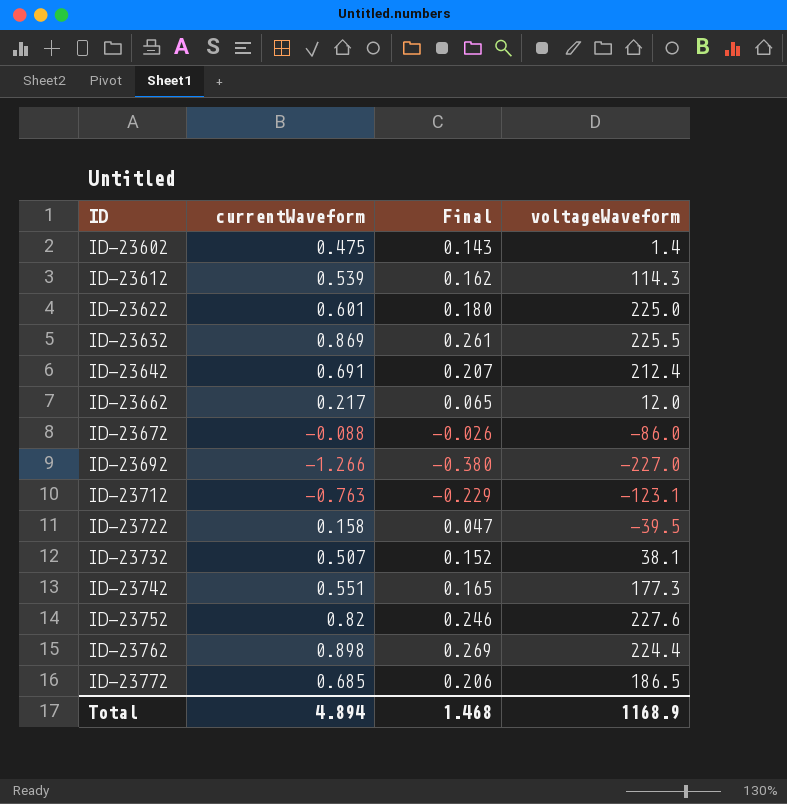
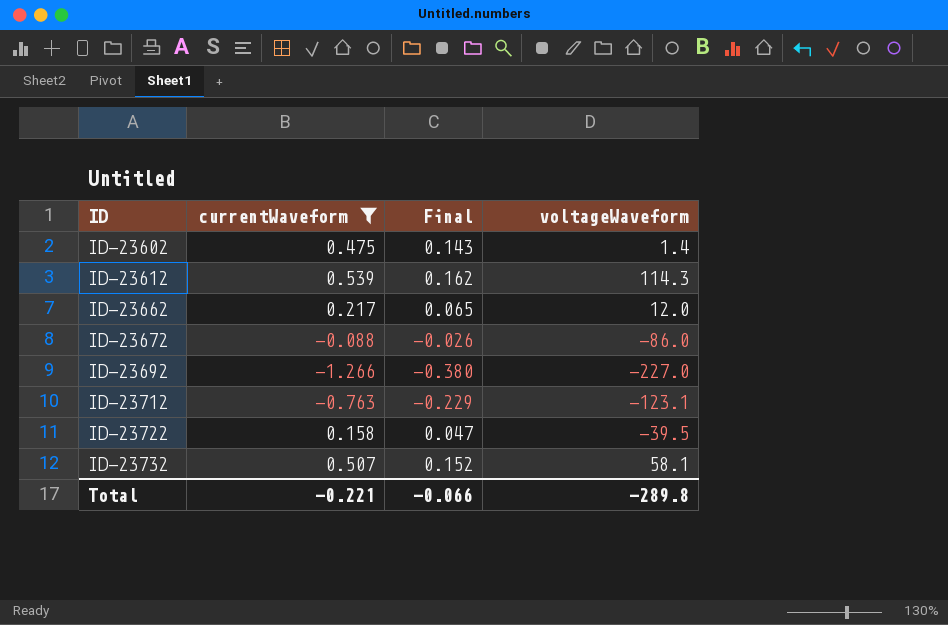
filter: none -> currentWaveform <= 0.539
ID-23732 | voltageWaveform: 38.1 -> 58.1
Total | currentWaveform: 4.894 -> -0.221
Total | Final: 1.468 -> -0.066
Total | voltageWaveform: 1168.9 -> -289.8

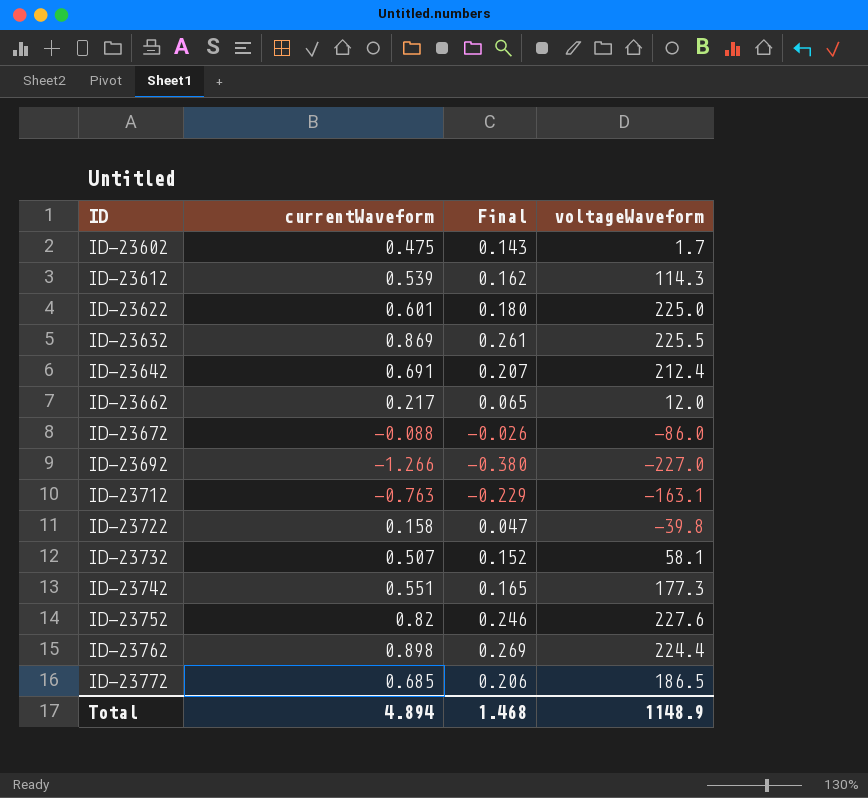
filter: currentWaveform <= 0.539 -> none
ID-23602 | voltageWaveform: 1.4 -> 1.7
ID-23712 | voltageWaveform: -123.1 -> -163.1
ID-23722 | voltageWaveform: -39.5 -> -39.8
Total | currentWaveform: -0.221 -> 4.894
Total | Final: -0.066 -> 1.468
Total | voltageWaveform: -289.8 -> 1148.9

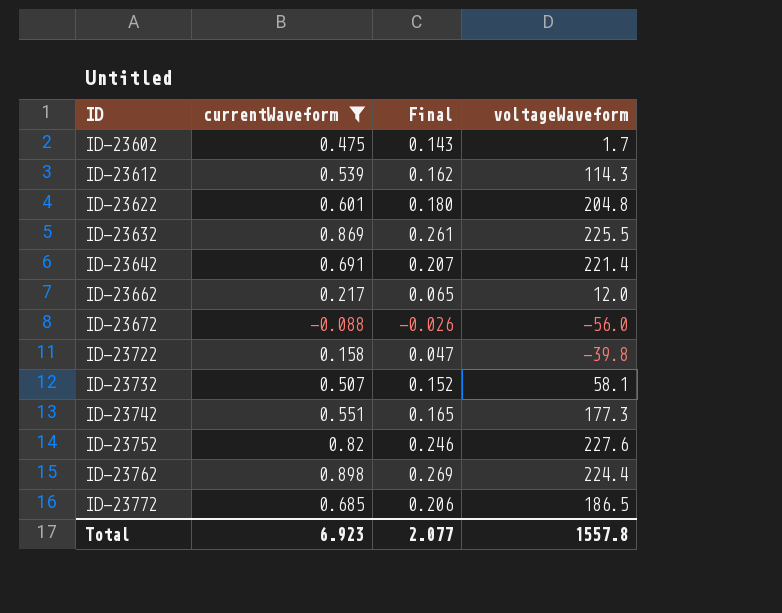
filter: none -> currentWaveform >= -0.088
ID-23622 | voltageWaveform: 225.0 -> 204.8
ID-23642 | voltageWaveform: 212.4 -> 221.4
ID-23672 | voltageWaveform: -86.0 -> -56.0
Total | currentWaveform: 4.894 -> 6.923
Total | Final: 1.468 -> 2.077
Total | voltageWaveform: 1148.9 -> 1557.8

